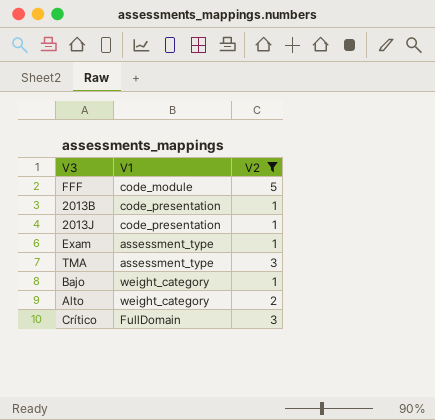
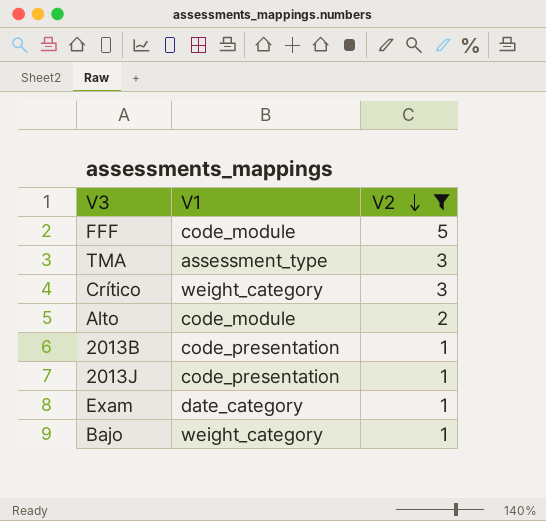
row order: none -> V2 descending
Crítico | V1: FullDomain -> weight_category
Alto | V1: weight_category -> code_module
Exam | V1: assessment_type -> date_category

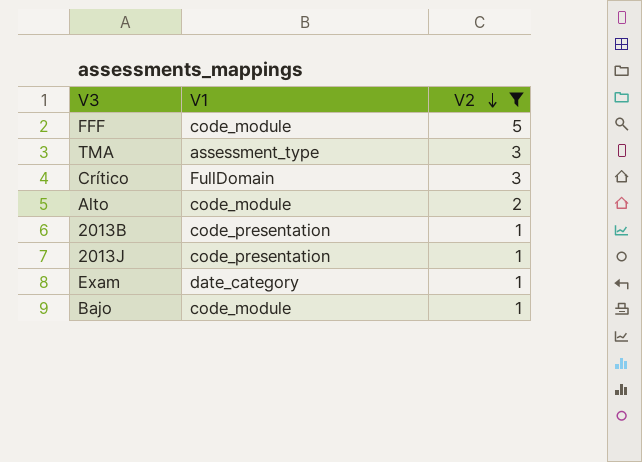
Crítico | V1: weight_category -> FullDomain
Bajo | V1: weight_category -> code_module

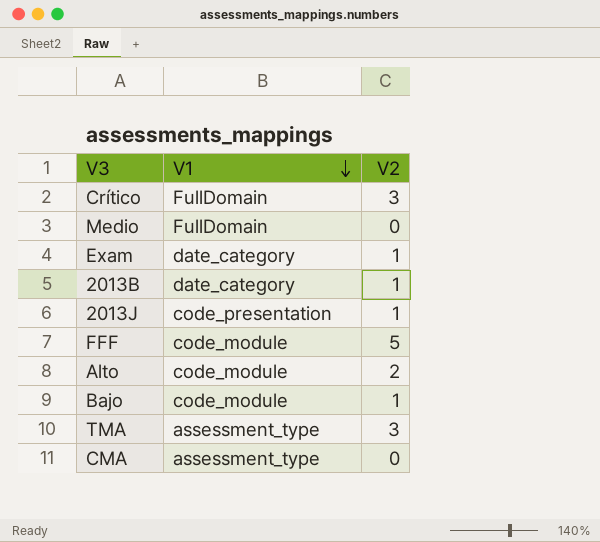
filter: V2 != 0 -> none
row order: V2 descending -> V1 descending
2013B | V1: code_presentation -> date_category

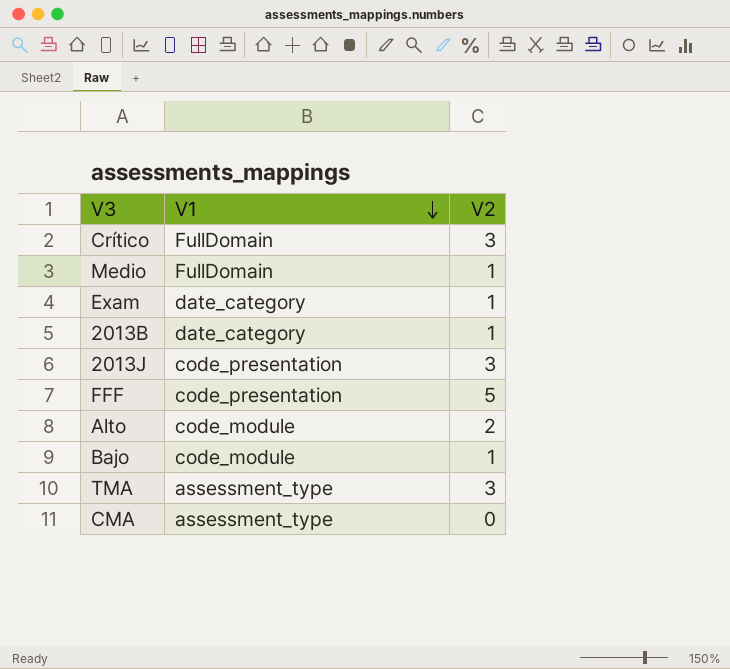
Medio | V2: 0 -> 1
2013J | V2: 1 -> 3
FFF | V1: code_module -> code_presentation

